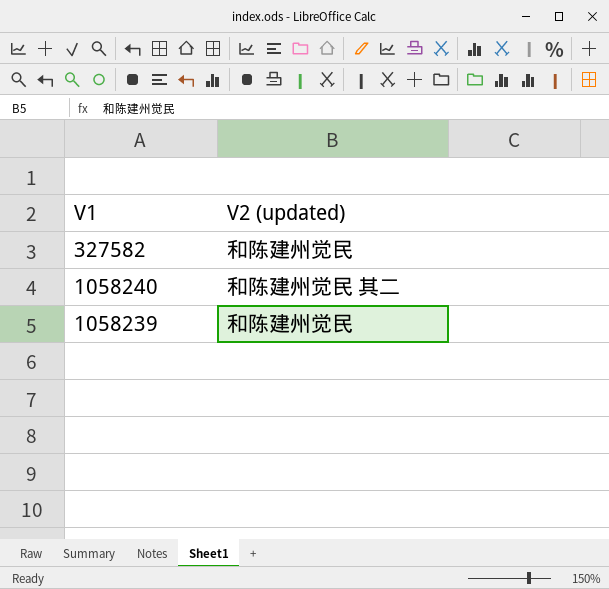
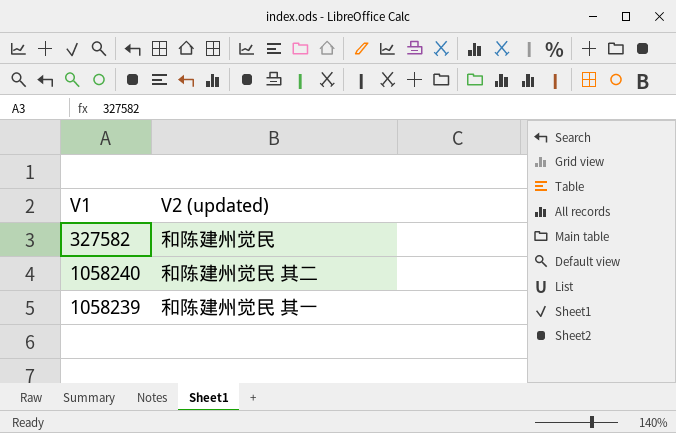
1058239 | V2 (updated): 和陈建州觉民 -> 和陈建州觉民 其一

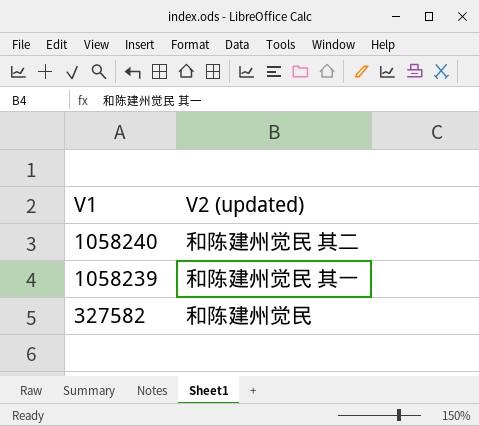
row order: none -> V1 descending

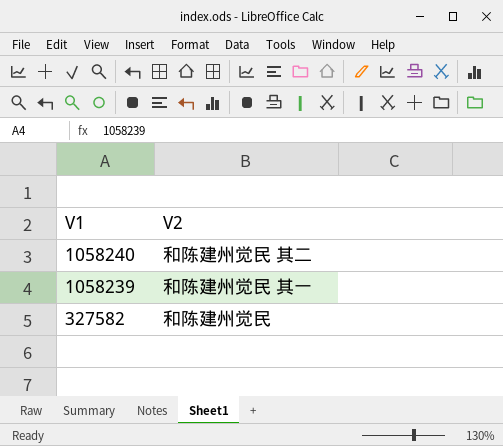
column name: V2 (updated) -> V2

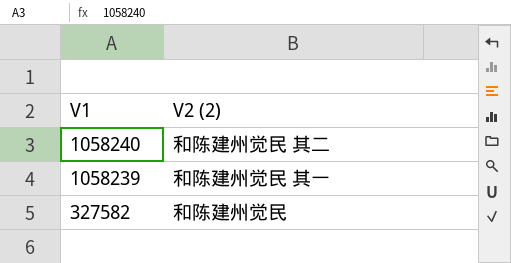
column name: V2 -> V2 (2)

